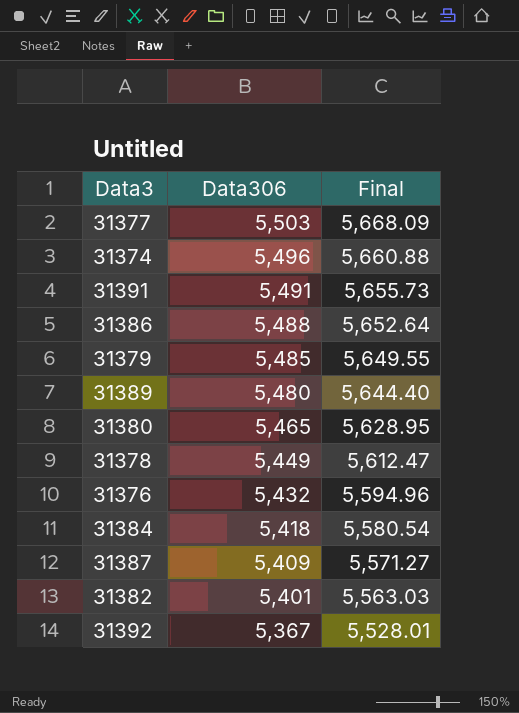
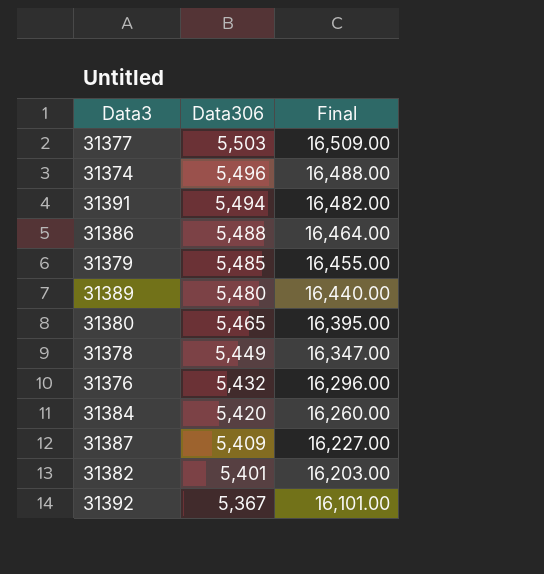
column Final | formula: [Data306] * 1.03 -> [Data306] * 3
31391 | Data306: 5,491 -> 5,494
31384 | Data306: 5,418 -> 5,420

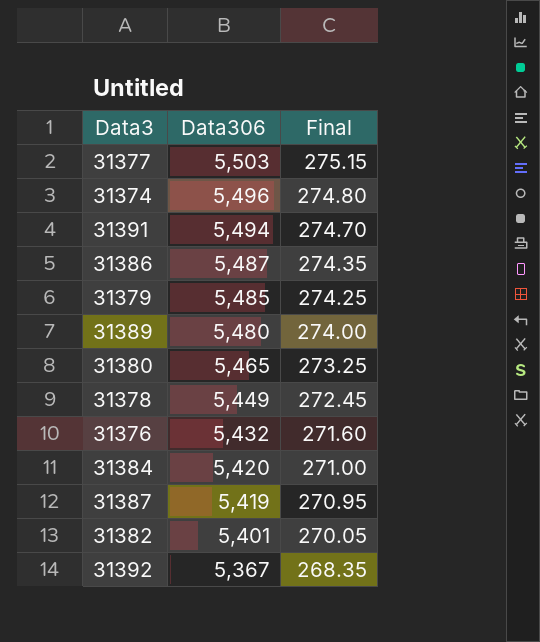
column Final | formula: [Data306] * 3 -> [Data306] * 0.05
31386 | Data306: 5,488 -> 5,487
31387 | Data306: 5,409 -> 5,419

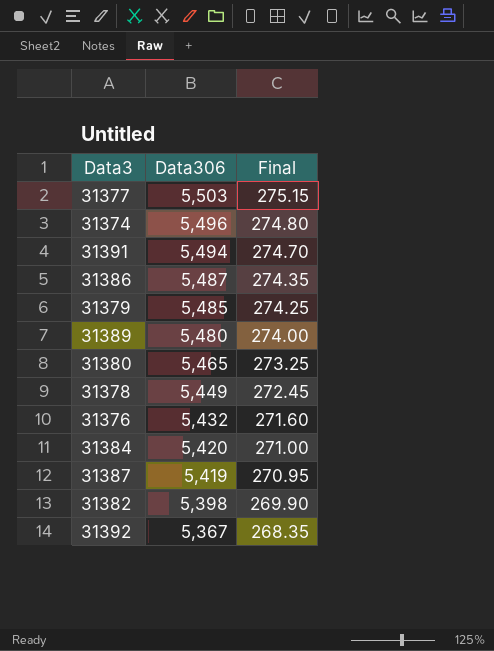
31382 | Data306: 5,401 -> 5,398
31382 | Final: 270.05 -> 269.90

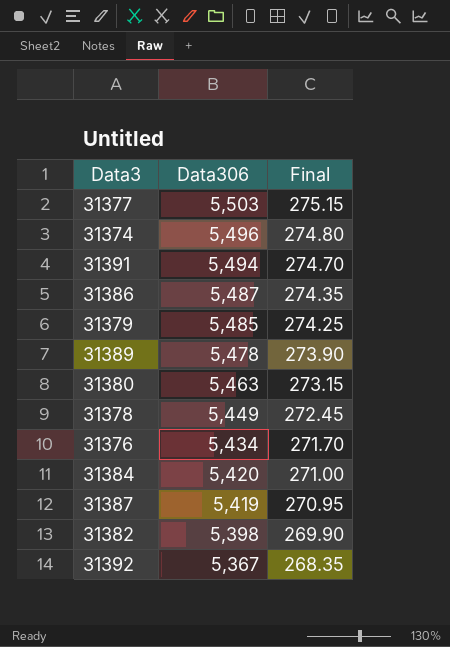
31389 | Data306: 5,480 -> 5,478
31389 | Final: 274.00 -> 273.90
31380 | Data306: 5,465 -> 5,463
31380 | Final: 273.25 -> 273.15
31376 | Data306: 5,432 -> 5,434
31376 | Final: 271.60 -> 271.70

